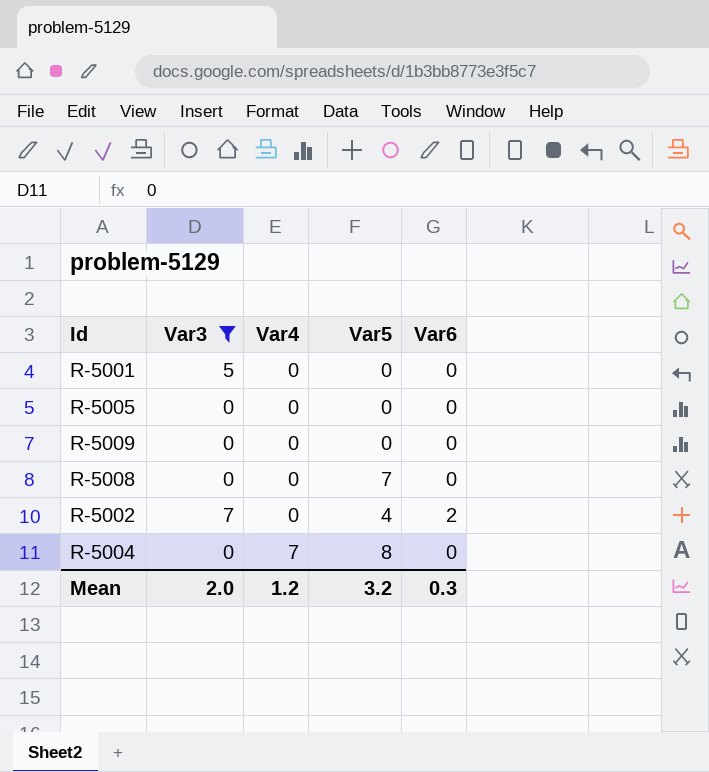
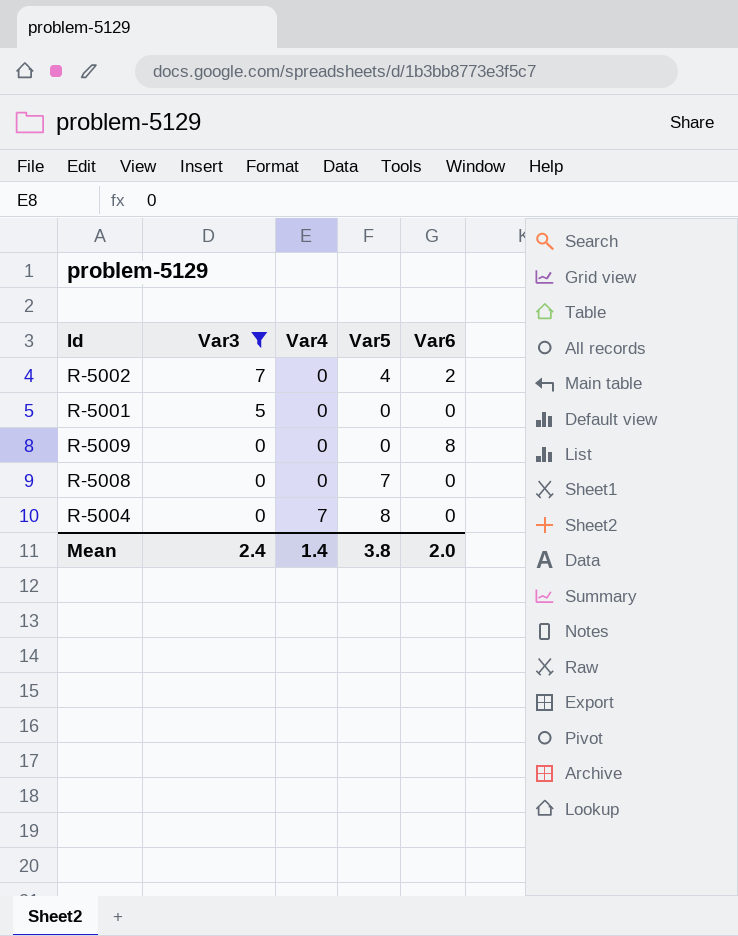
row order: Var4 ascending -> Var3 descending
row R-5005: 0 | 0 | 0 | 0 -> none
R-5009 | Var6: 0 -> 8
Mean | Var3: 2.0 -> 2.4
Mean | Var4: 1.2 -> 1.4
Mean | Var5: 3.2 -> 3.8
Mean | Var6: 0.3 -> 2.0

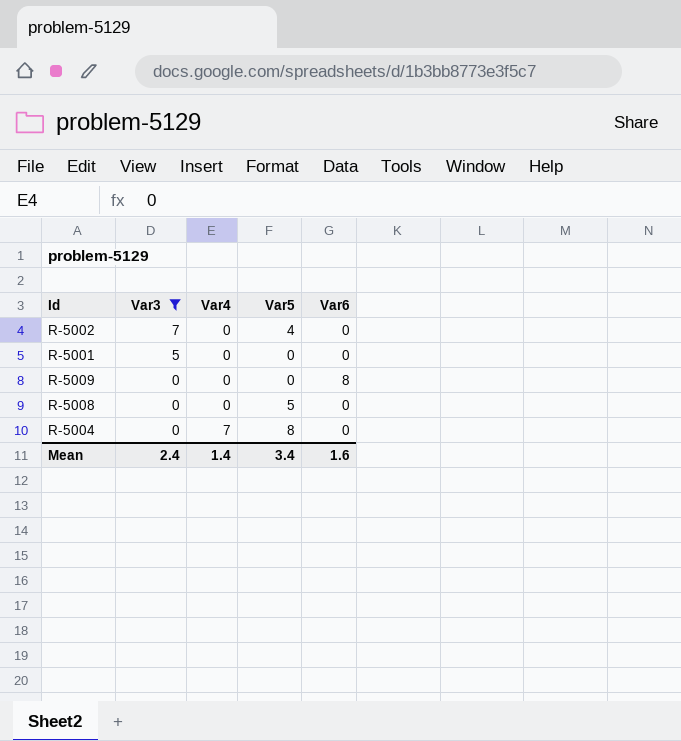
R-5002 | Var6: 2 -> 0
R-5008 | Var5: 7 -> 5
Mean | Var5: 3.8 -> 3.4
Mean | Var6: 2.0 -> 1.6

